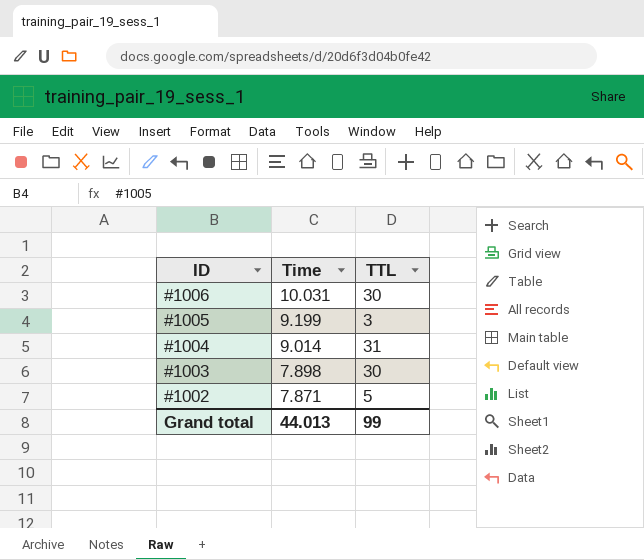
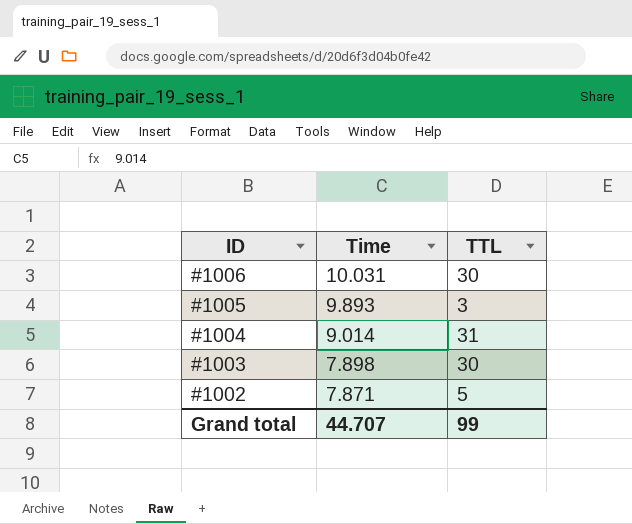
#1005 | Time: 9.199 -> 9.893
Grand total | Time: 44.013 -> 44.707

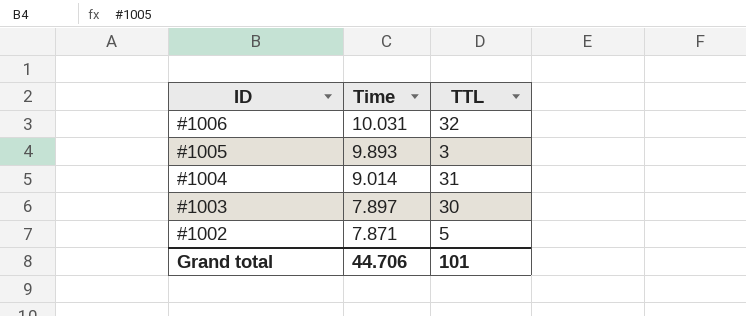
#1006 | TTL: 30 -> 32
#1003 | Time: 7.898 -> 7.897
Grand total | Time: 44.707 -> 44.706
Grand total | TTL: 99 -> 101

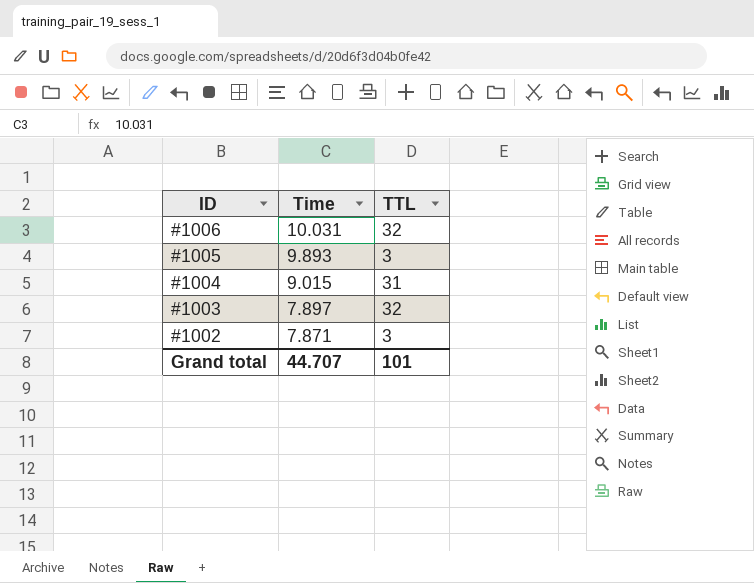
#1004 | Time: 9.014 -> 9.015
#1003 | TTL: 30 -> 32
#1002 | TTL: 5 -> 3
Grand total | Time: 44.706 -> 44.707

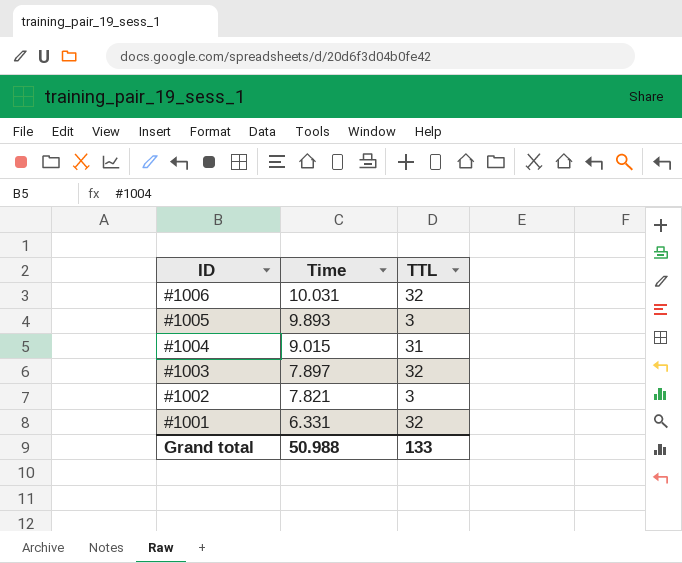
#1002 | Time: 7.871 -> 7.821
row #1001: none -> 6.331 | 32
Grand total | Time: 44.707 -> 50.988
Grand total | TTL: 101 -> 133

